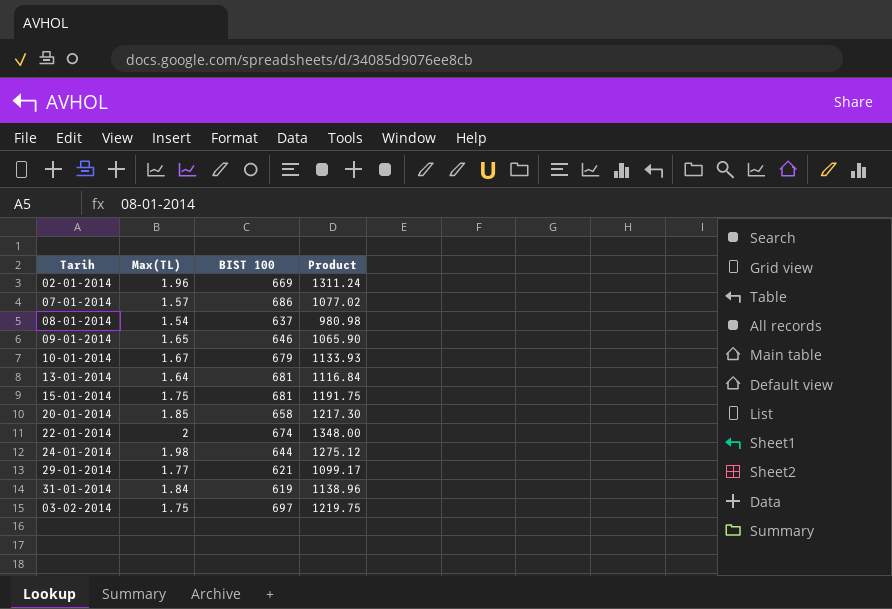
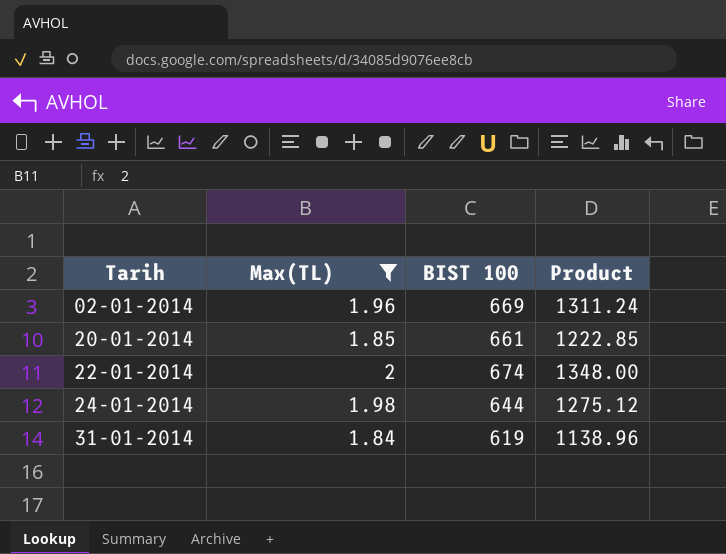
filter: none -> Max(TL) >= 1.84
20-01-2014 | BIST 100: 658 -> 661
20-01-2014 | Product: 1217.30 -> 1222.85

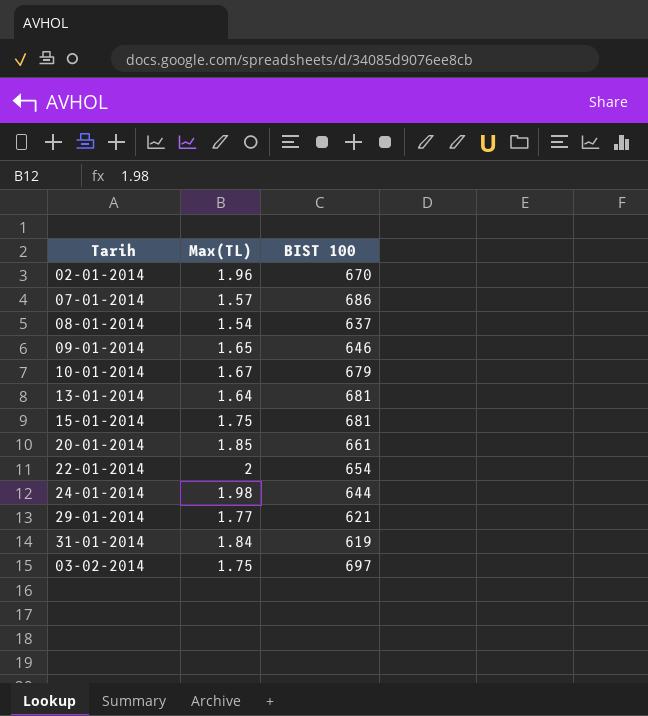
filter: Max(TL) >= 1.84 -> none
column Product | formula: [Max(TL)] * [BIST 100] -> none
02-01-2014 | BIST 100: 669 -> 670
22-01-2014 | BIST 100: 674 -> 654

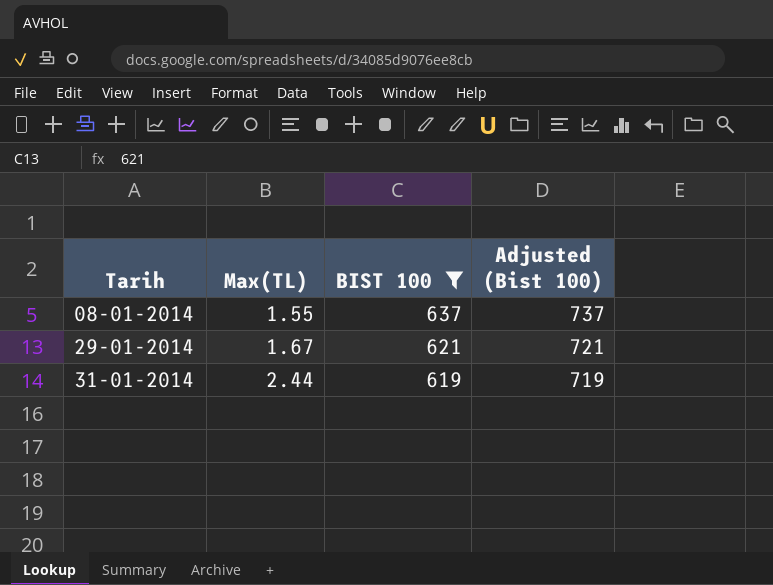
filter: none -> BIST 100 <= 637
column Adjusted (Bist 100) | formula: none -> [BIST 100] + 100
08-01-2014 | Max(TL): 1.54 -> 1.55
29-01-2014 | Max(TL): 1.77 -> 1.67
31-01-2014 | Max(TL): 1.84 -> 2.44

